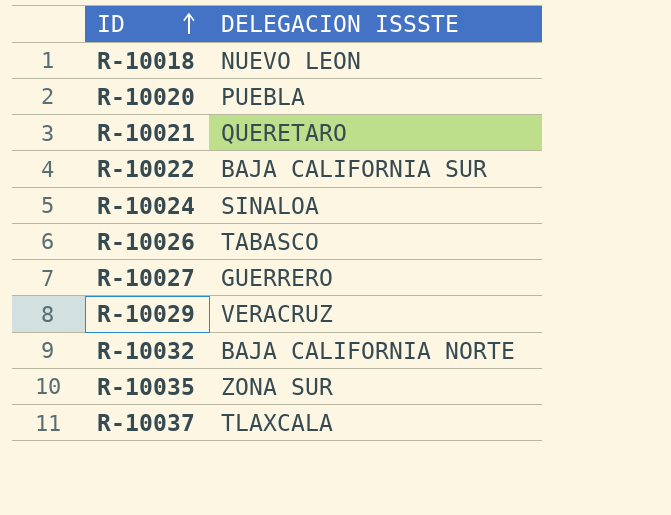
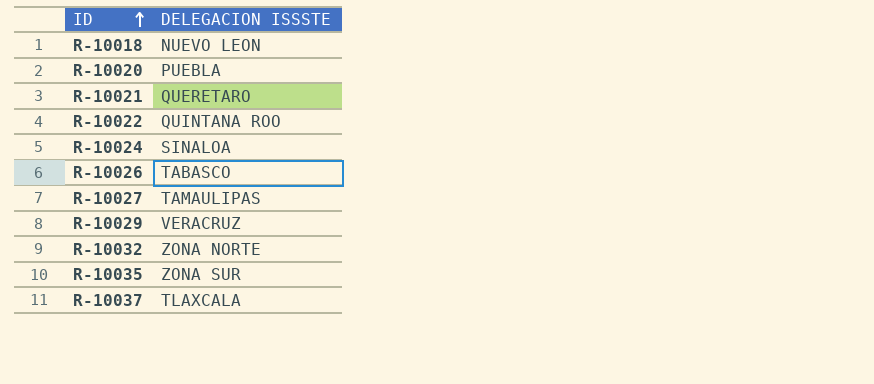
R-10022 | DELEGACION ISSSTE: BAJA CALIFORNIA SUR -> QUINTANA ROO
R-10027 | DELEGACION ISSSTE: GUERRERO -> TAMAULIPAS
R-10032 | DELEGACION ISSSTE: BAJA CALIFORNIA NORTE -> ZONA NORTE

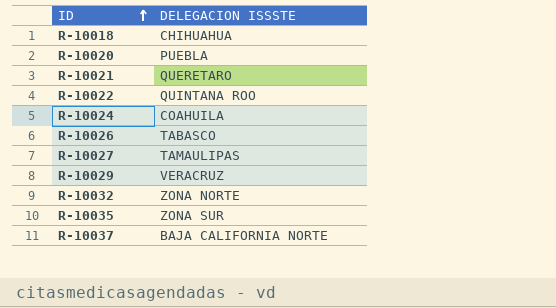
R-10018 | DELEGACION ISSSTE: NUEVO LEON -> CHIHUAHUA
R-10024 | DELEGACION ISSSTE: SINALOA -> COAHUILA
R-10037 | DELEGACION ISSSTE: TLAXCALA -> BAJA CALIFORNIA NORTE

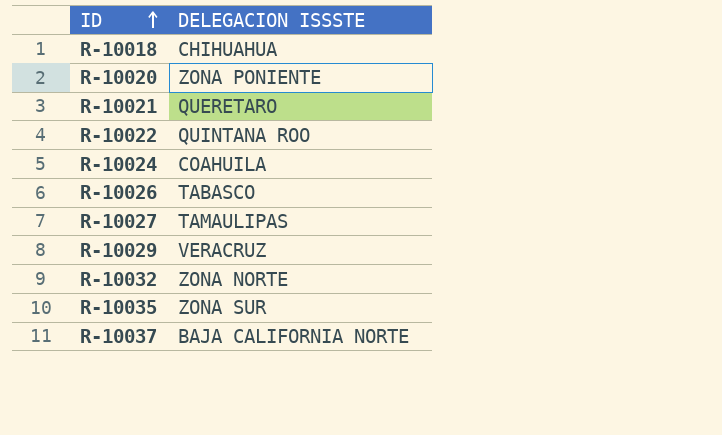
R-10020 | DELEGACION ISSSTE: PUEBLA -> ZONA PONIENTE

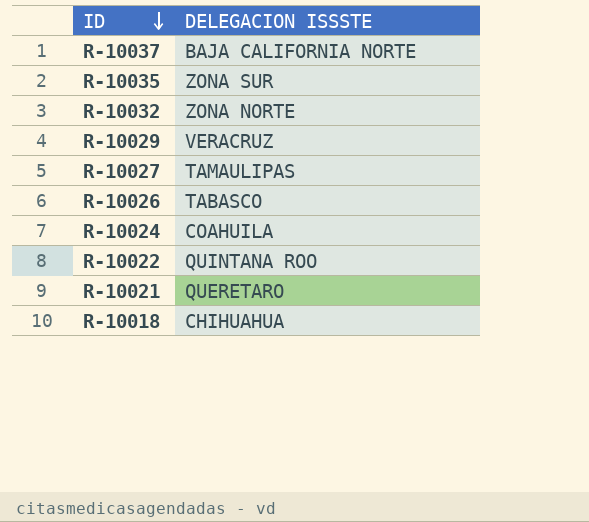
row order: ID ascending -> ID descending
row R-10020: ZONA PONIENTE -> none

